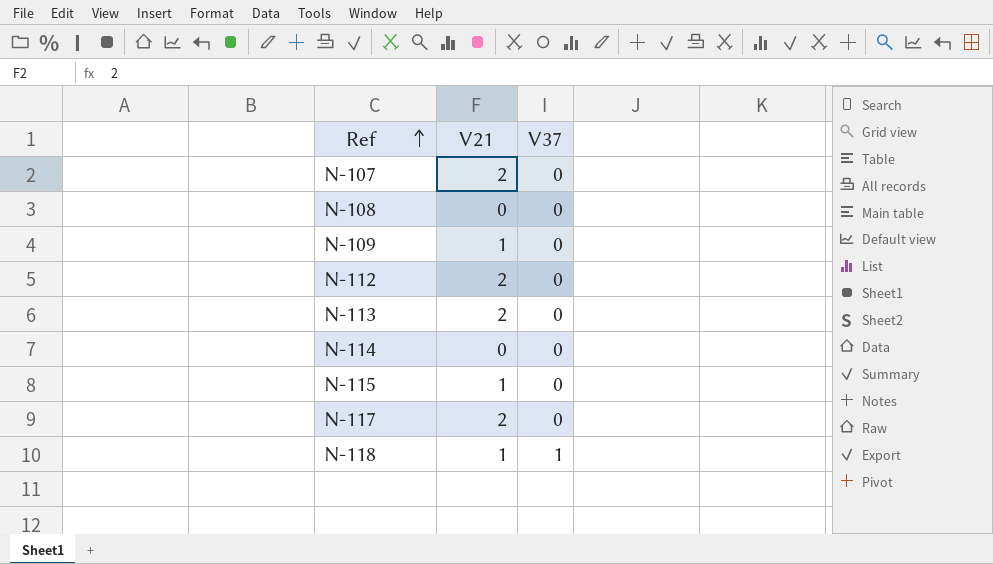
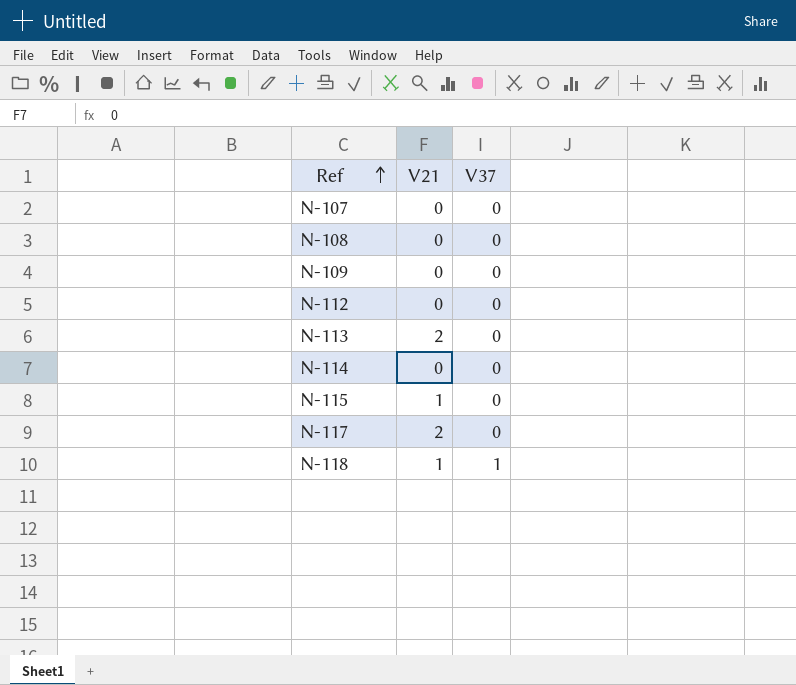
N-107 | V21: 2 -> 0
N-109 | V21: 1 -> 0
N-112 | V21: 2 -> 0

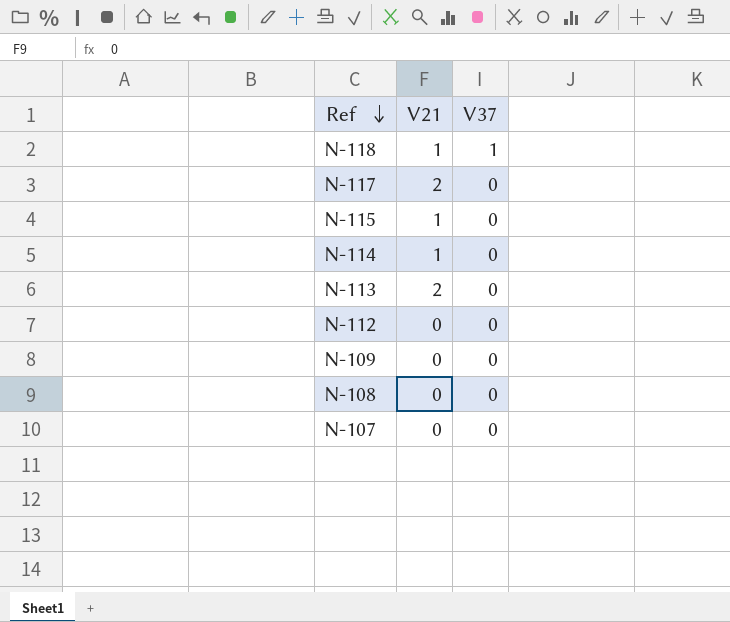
row order: Ref ascending -> Ref descending
N-114 | V21: 0 -> 1

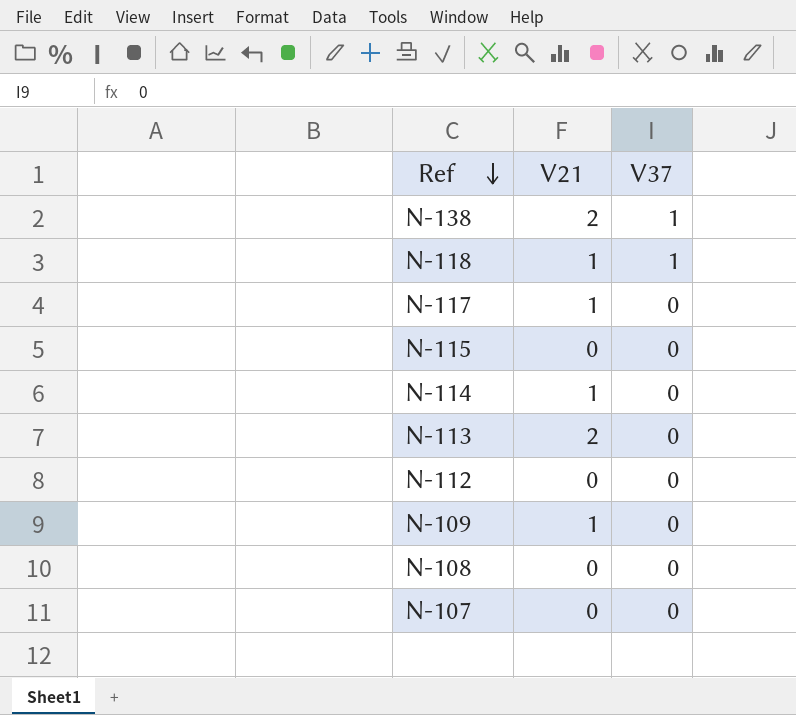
row N-138: none -> 2 | 1
N-117 | V21: 2 -> 1
N-115 | V21: 1 -> 0
N-109 | V21: 0 -> 1

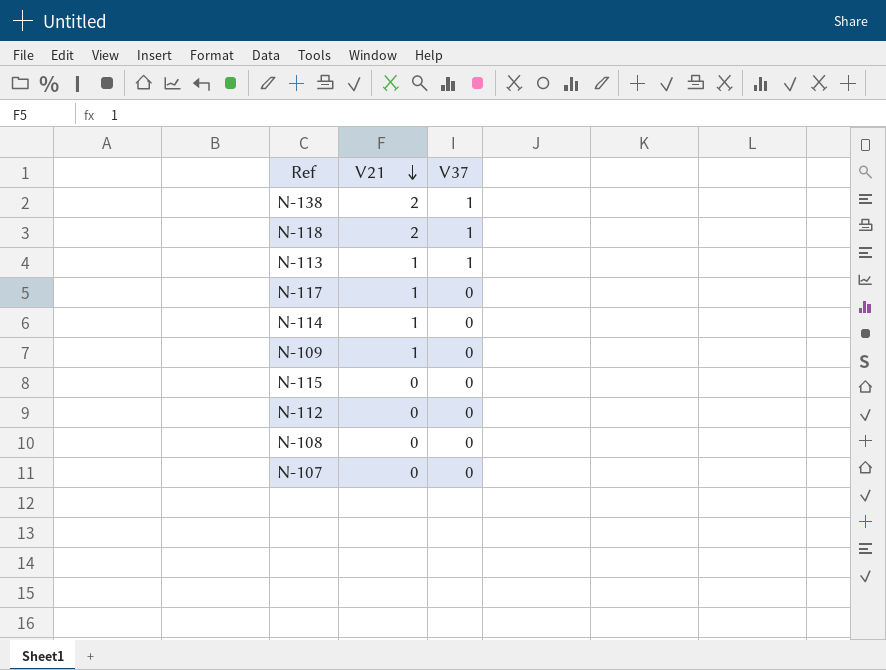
row order: Ref descending -> V21 descending
N-118 | V21: 1 -> 2
N-113 | V21: 2 -> 1
N-113 | V37: 0 -> 1

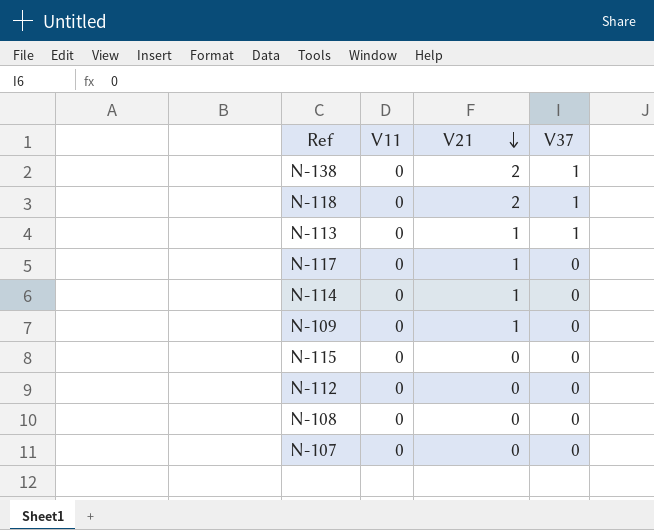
column V11 | position: none -> 2

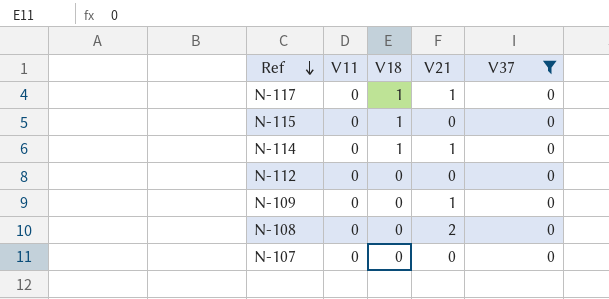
filter: none -> V37 = 0
row order: V21 descending -> Ref descending
column V18 | position: none -> 3
N-108 | V21: 0 -> 2

